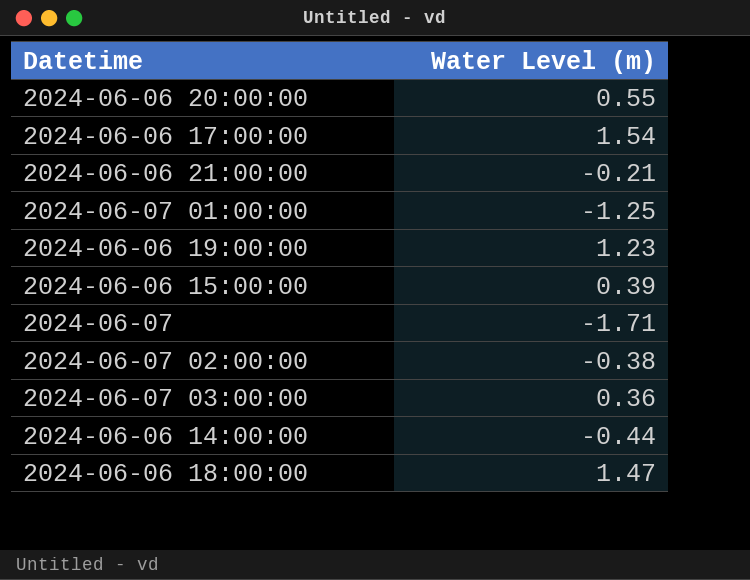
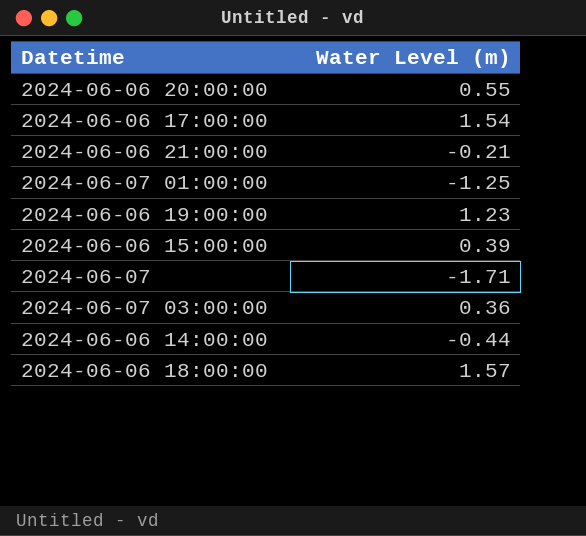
row 2024-06-07 02:00:00: -0.38 -> none
2024-06-06 18:00:00 | Water Level (m): 1.47 -> 1.57

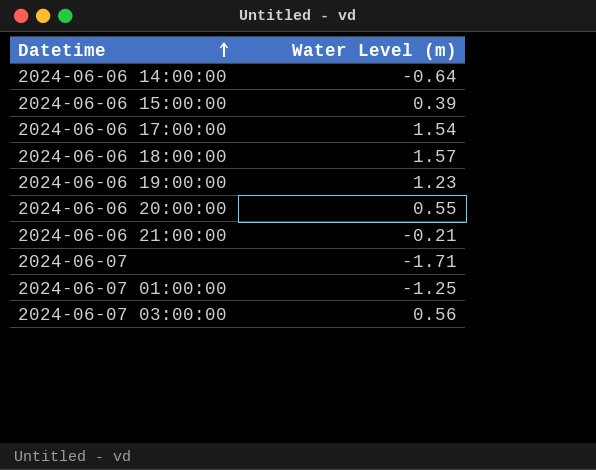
row order: none -> Datetime ascending
2024-06-06 14:00:00 | Water Level (m): -0.44 -> -0.64
2024-06-07 03:00:00 | Water Level (m): 0.36 -> 0.56

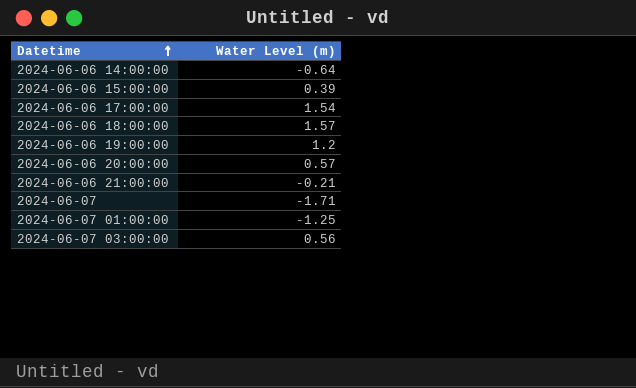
2024-06-06 19:00:00 | Water Level (m): 1.23 -> 1.2
2024-06-06 20:00:00 | Water Level (m): 0.55 -> 0.57

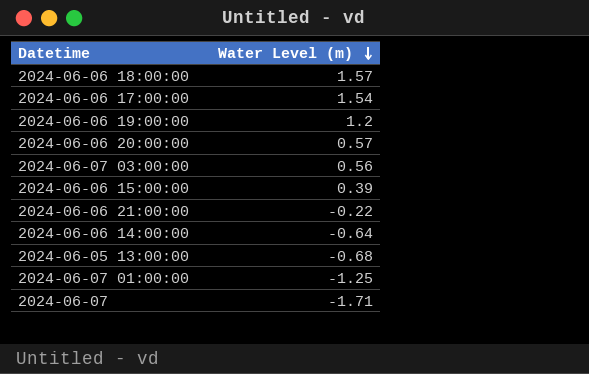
row order: Datetime ascending -> Water Level (m) descending
2024-06-06 21:00:00 | Water Level (m): -0.21 -> -0.22
row 2024-06-05 13:00:00: none -> -0.68

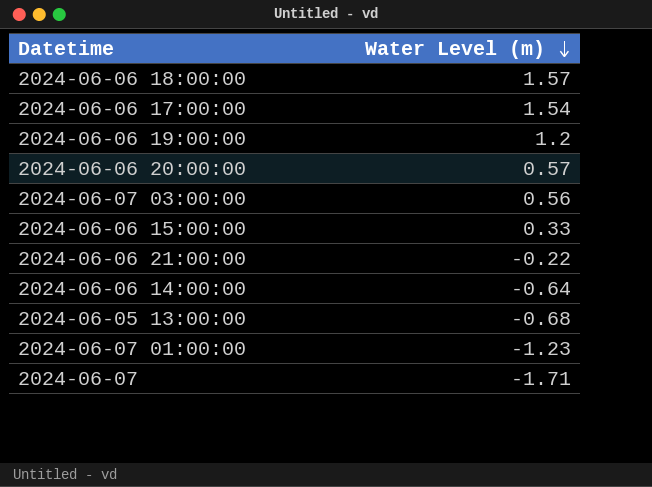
2024-06-06 15:00:00 | Water Level (m): 0.39 -> 0.33
2024-06-07 01:00:00 | Water Level (m): -1.25 -> -1.23

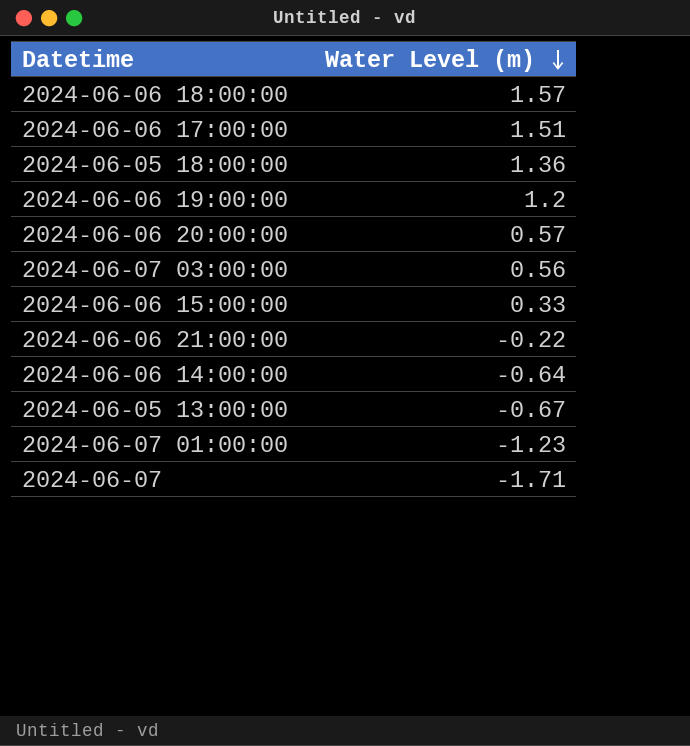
2024-06-06 17:00:00 | Water Level (m): 1.54 -> 1.51
row 2024-06-05 18:00:00: none -> 1.36
2024-06-05 13:00:00 | Water Level (m): -0.68 -> -0.67

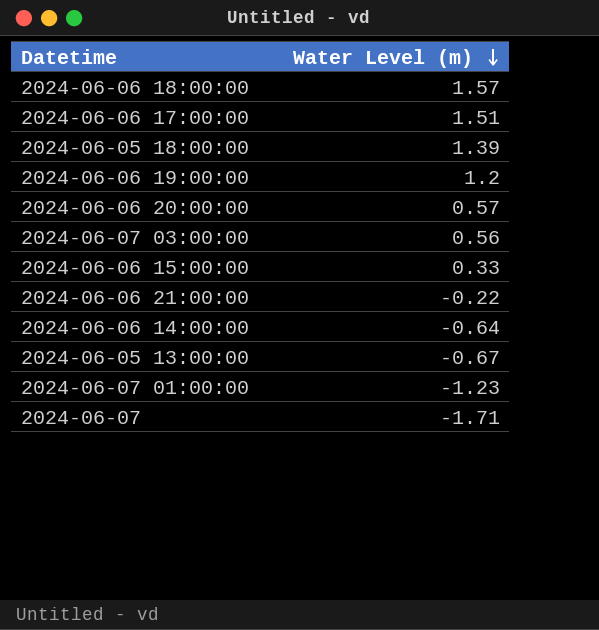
2024-06-05 18:00:00 | Water Level (m): 1.36 -> 1.39

